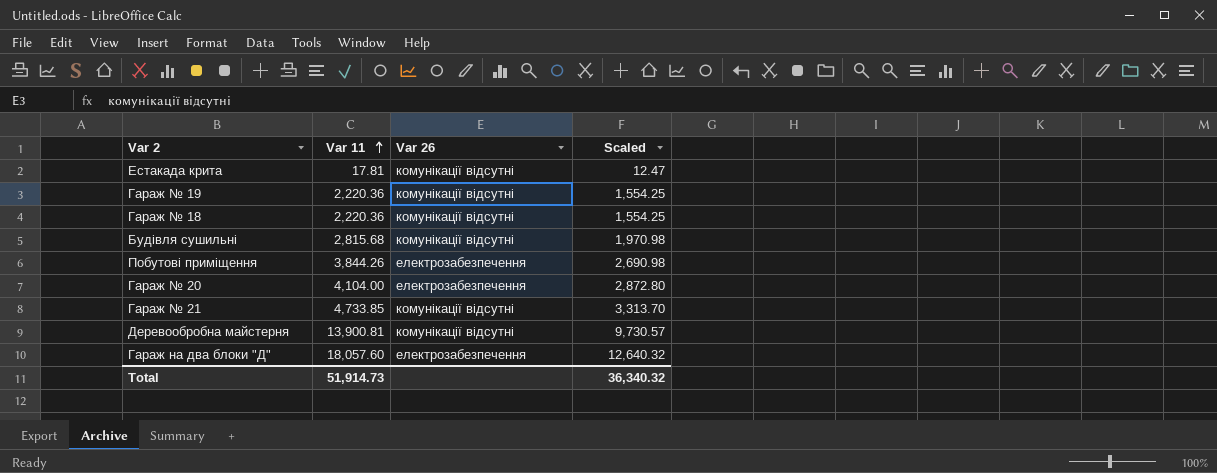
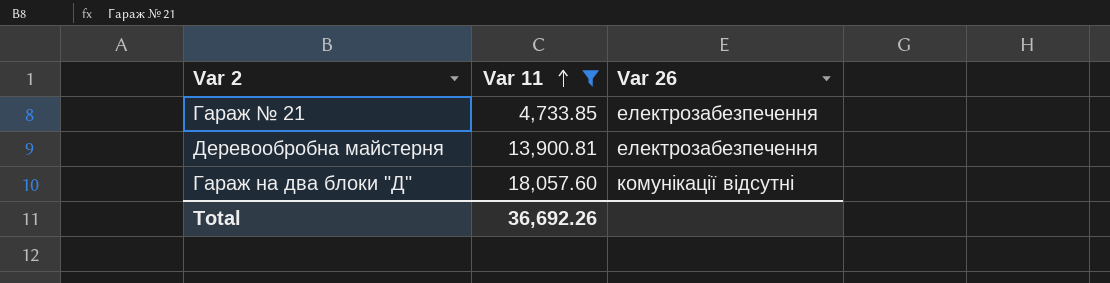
filter: none -> Var 11 >= 4,733.85
column Scaled | formula: [Var 11] * 0.7 -> none
Гараж № 21 | Var 26: комунікації відсутні -> електрозабезпечення
Деревообробна майстерня | Var 26: комунікації відсутні -> електрозабезпечення
Гараж на два блоки "Д" | Var 26: електрозабезпечення -> комунікації відсутні
Total | Var 11: 51,914.73 -> 36,692.26

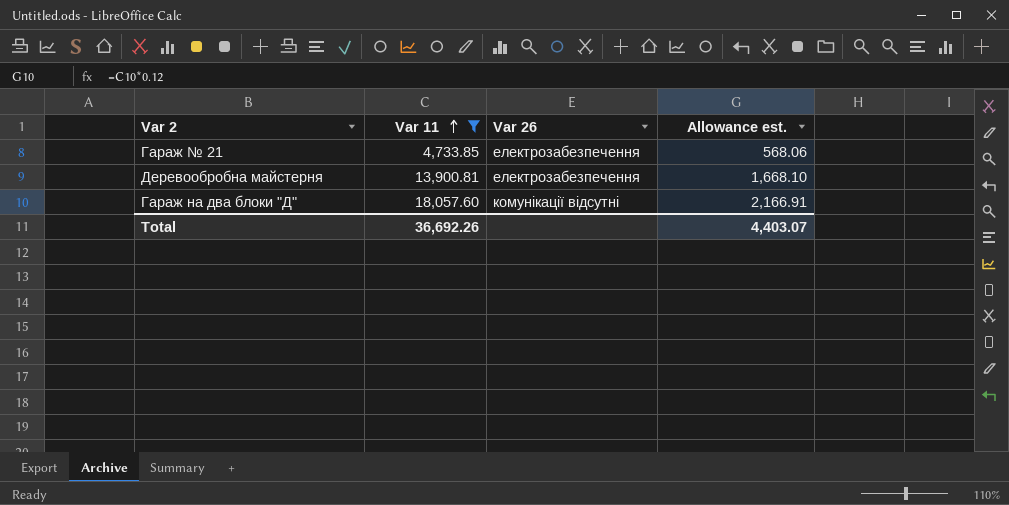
column Allowance est. | formula: none -> [Var 11] * 0.12

